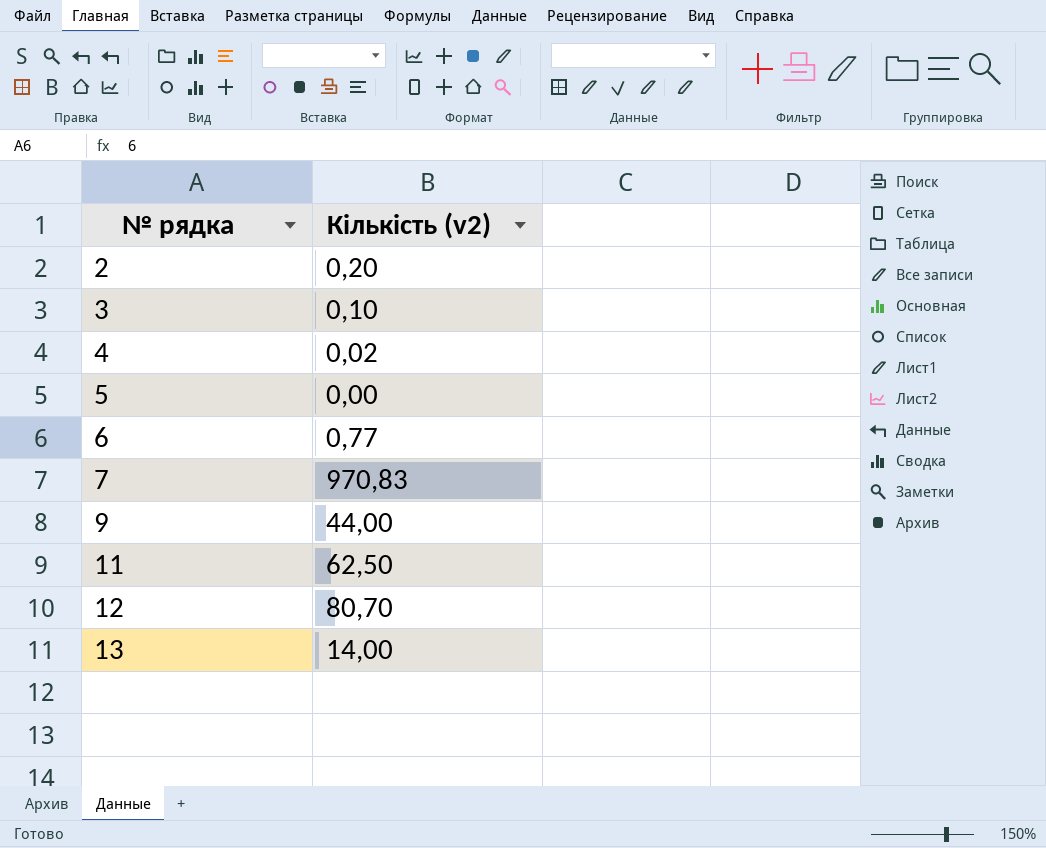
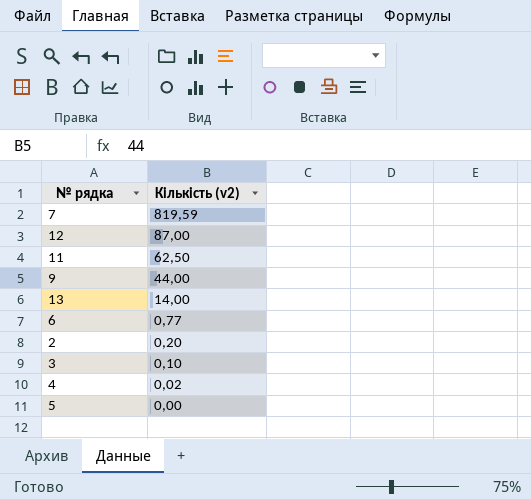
row order: № рядка ascending -> Кількість (v2) descending
7 | Кількість (v2): 970,83 -> 819,59
12 | Кількість (v2): 80,70 -> 87,00

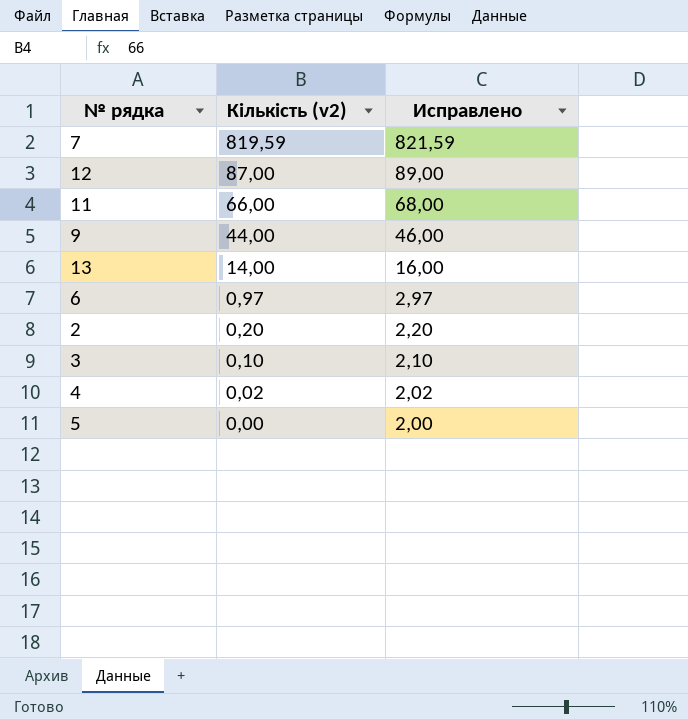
column Исправлено | formula: none -> [Кількість (v2)] + 2
11 | Кількість (v2): 62,50 -> 66,00
6 | Кількість (v2): 0,77 -> 0,97

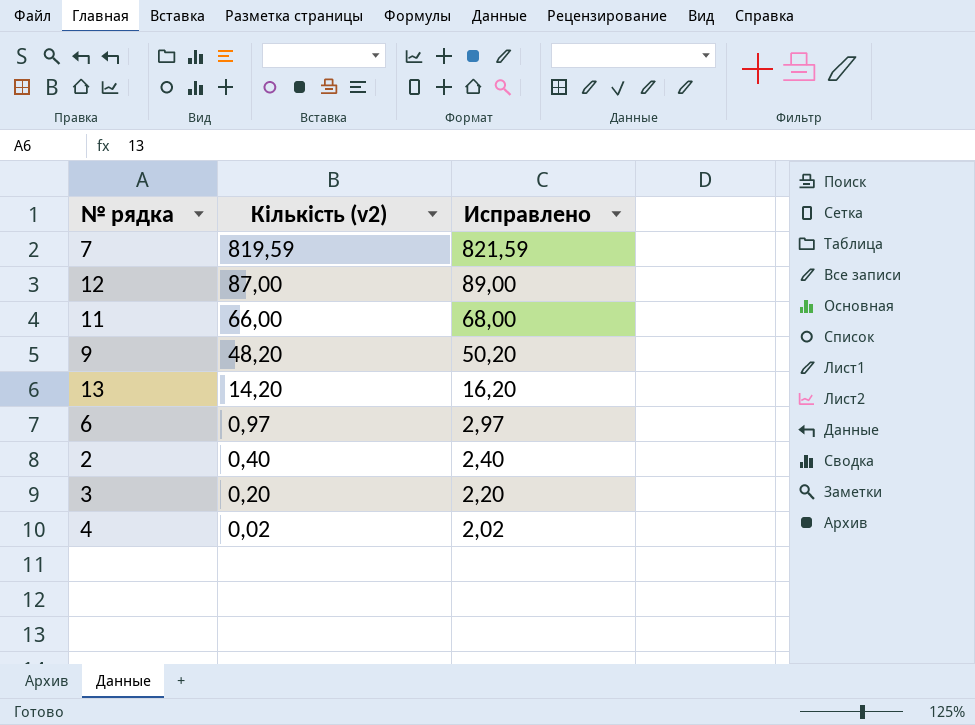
row 5: 0,00 | 2,00 -> none
9 | Кількість (v2): 44,00 -> 48,20
9 | Исправлено: 46,00 -> 50,20
13 | Кількість (v2): 14,00 -> 14,20
13 | Исправлено: 16,00 -> 16,20
2 | Кількість (v2): 0,20 -> 0,40
2 | Исправлено: 2,20 -> 2,40
3 | Кількість (v2): 0,10 -> 0,20
3 | Исправлено: 2,10 -> 2,20

